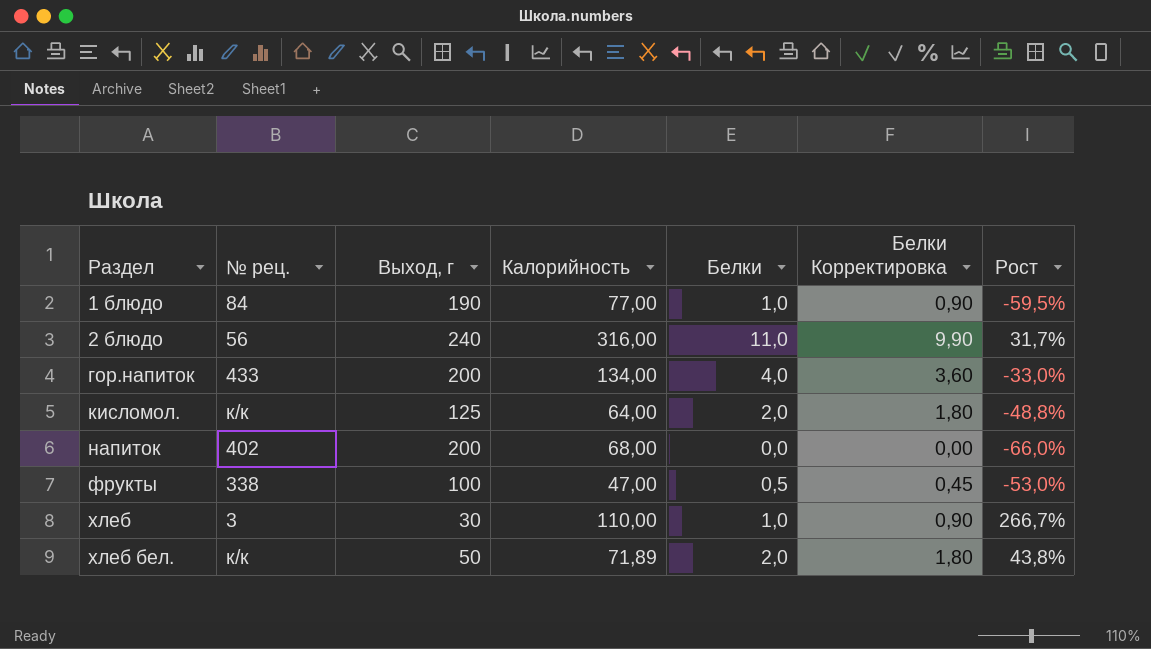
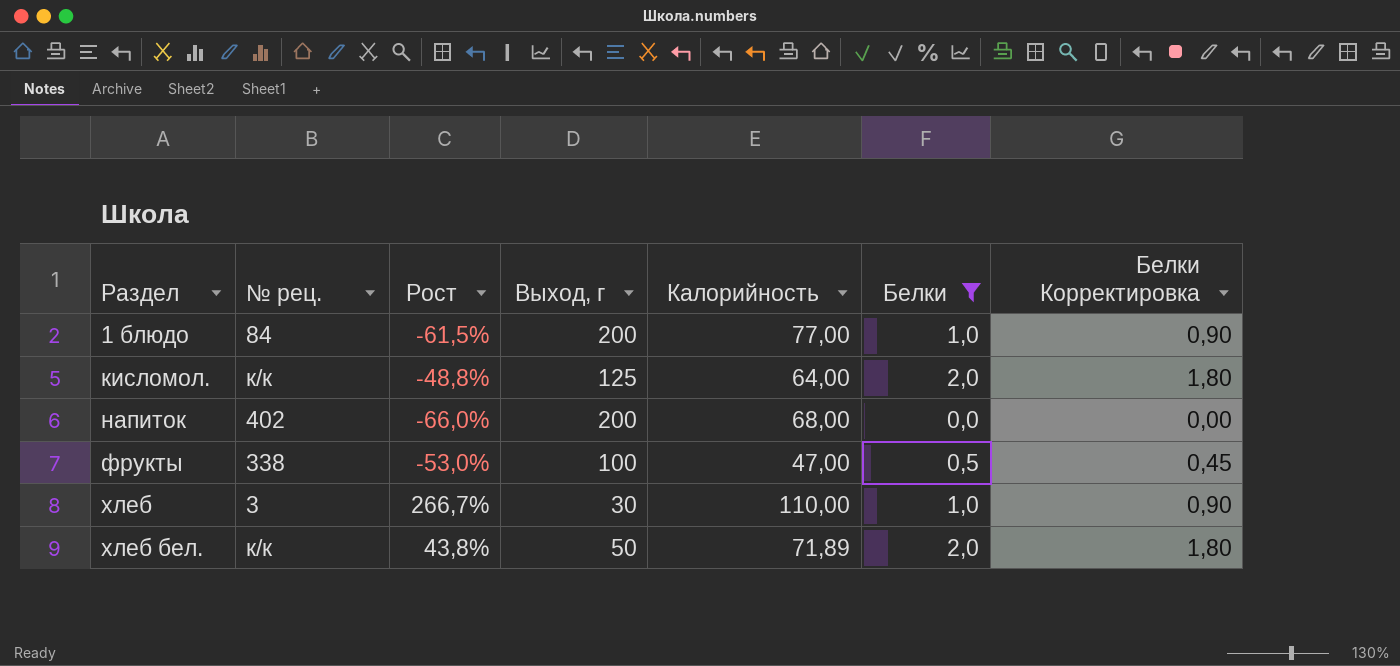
filter: none -> Белки <= 2,0
column Рост | position: 7 -> 3
1 блюдо | Рост: -59,5% -> -61,5%
1 блюдо | Выход, г: 190 -> 200

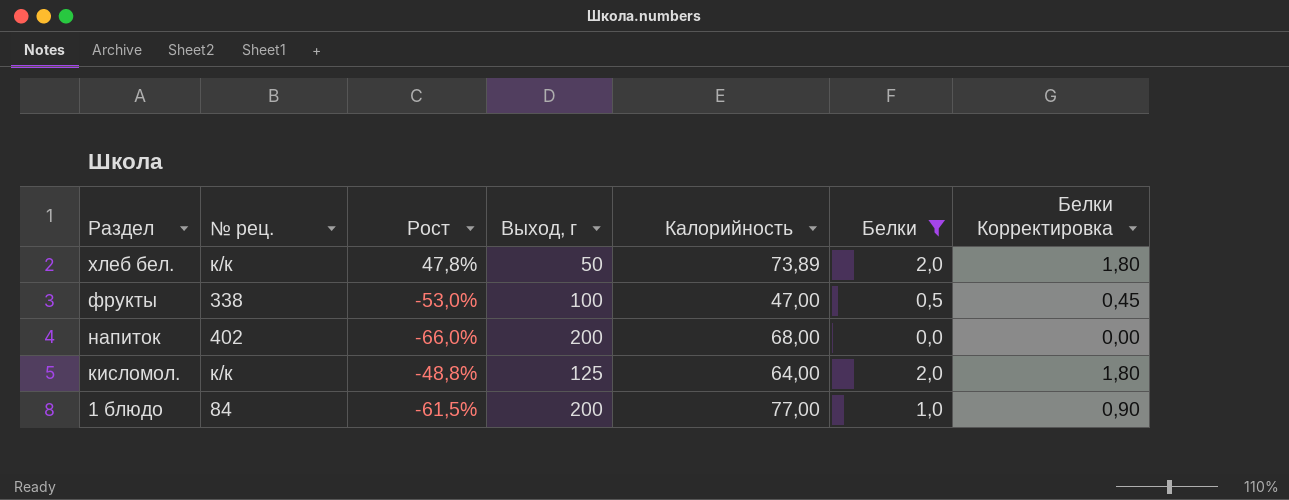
row order: Раздел ascending -> Раздел descending
row хлеб: 3 | 266,7% | 30 | 110,00 | 1,0 | 0,90 -> none
хлеб бел. | Рост: 43,8% -> 47,8%
хлеб бел. | Калорийность: 71,89 -> 73,89

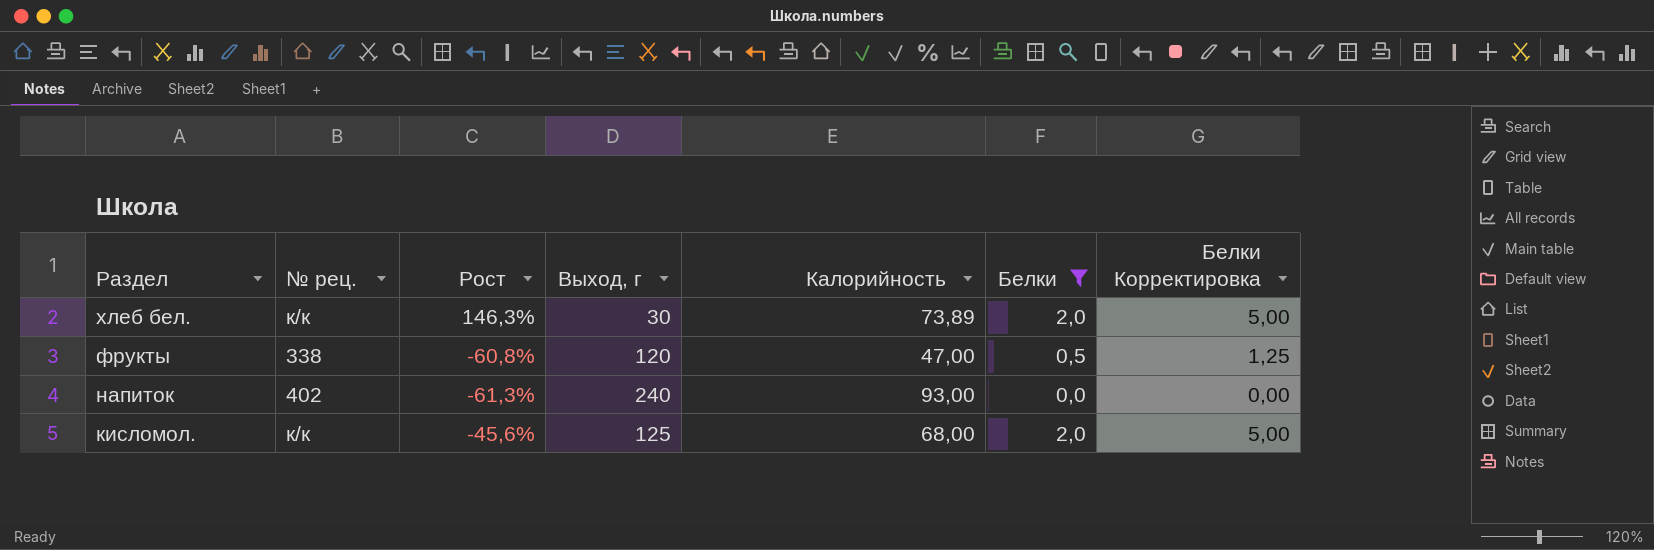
column Белки Корректировка | formula: [Белки] * 0,9 -> [Белки] * 2,5
row 1 блюдо: 84 | -61,5% | 200 | 77,00 | 1,0 | 0,90 -> none
хлеб бел. | Рост: 47,8% -> 146,3%
хлеб бел. | Выход, г: 50 -> 30
фрукты | Рост: -53,0% -> -60,8%
фрукты | Выход, г: 100 -> 120
напиток | Рост: -66,0% -> -61,3%
напиток | Выход, г: 200 -> 240
напиток | Калорийность: 68,00 -> 93,00
кисломол. | Рост: -48,8% -> -45,6%
кисломол. | Калорийность: 64,00 -> 68,00

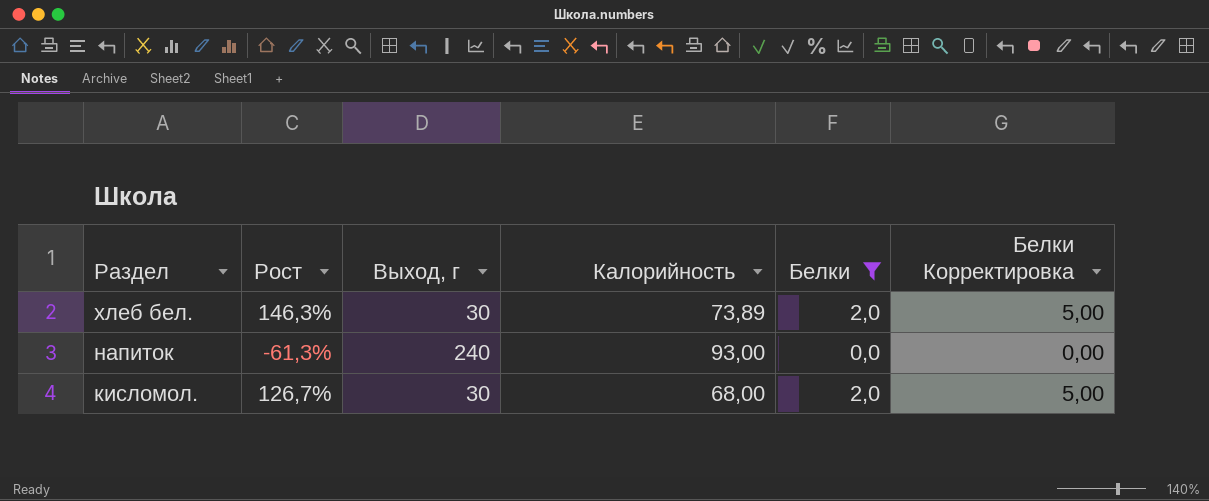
column № рец. | position: 2 -> none
row фрукты: 338 | -60,8% | 120 | 47,00 | 0,5 | 1,25 -> none
кисломол. | Рост: -45,6% -> 126,7%
кисломол. | Выход, г: 125 -> 30

